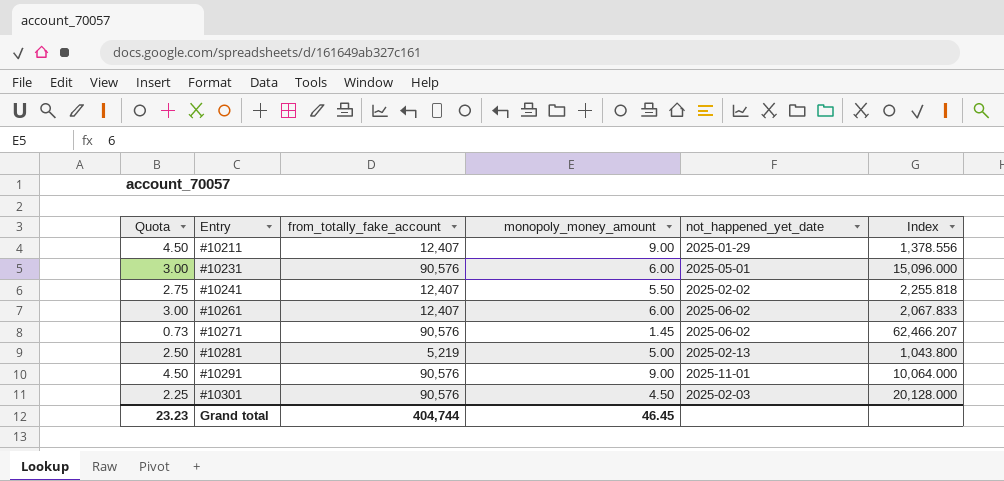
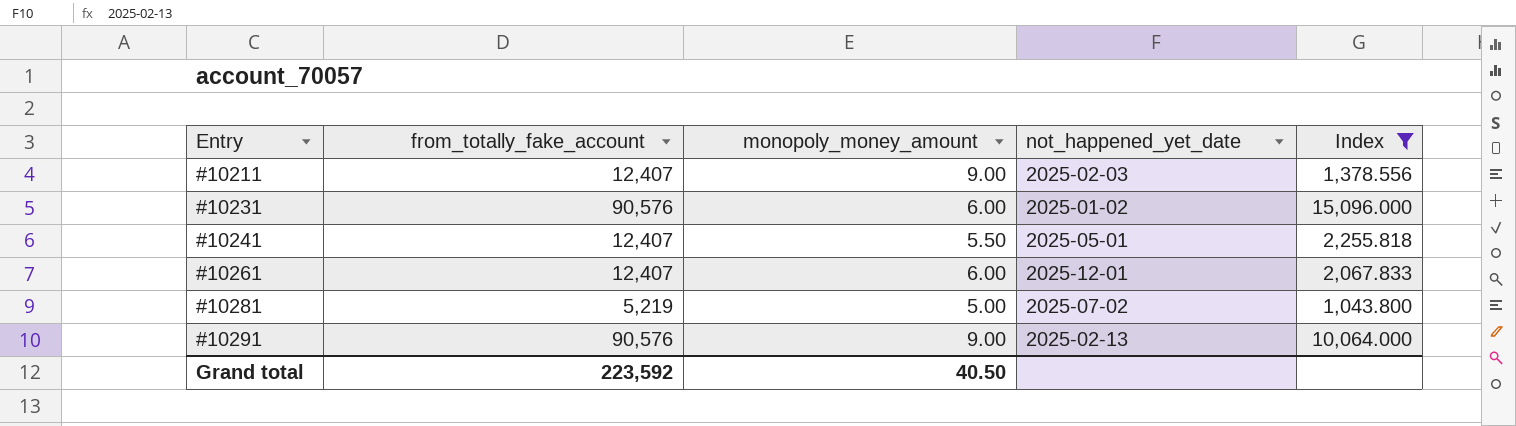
filter: none -> Index <= 15,096.000
column Quota | formula: [monopoly_money_amount] * 0.5 -> none
#10211 | not_happened_yet_date: 2025-01-29 -> 2025-02-03
#10231 | not_happened_yet_date: 2025-05-01 -> 2025-01-02
#10241 | not_happened_yet_date: 2025-02-02 -> 2025-05-01
#10261 | not_happened_yet_date: 2025-06-02 -> 2025-12-01
#10281 | not_happened_yet_date: 2025-02-13 -> 2025-07-02
#10291 | not_happened_yet_date: 2025-11-01 -> 2025-02-13
Grand total | from_totally_fake_account: 404,744 -> 223,592
Grand total | monopoly_money_amount: 46.45 -> 40.50

